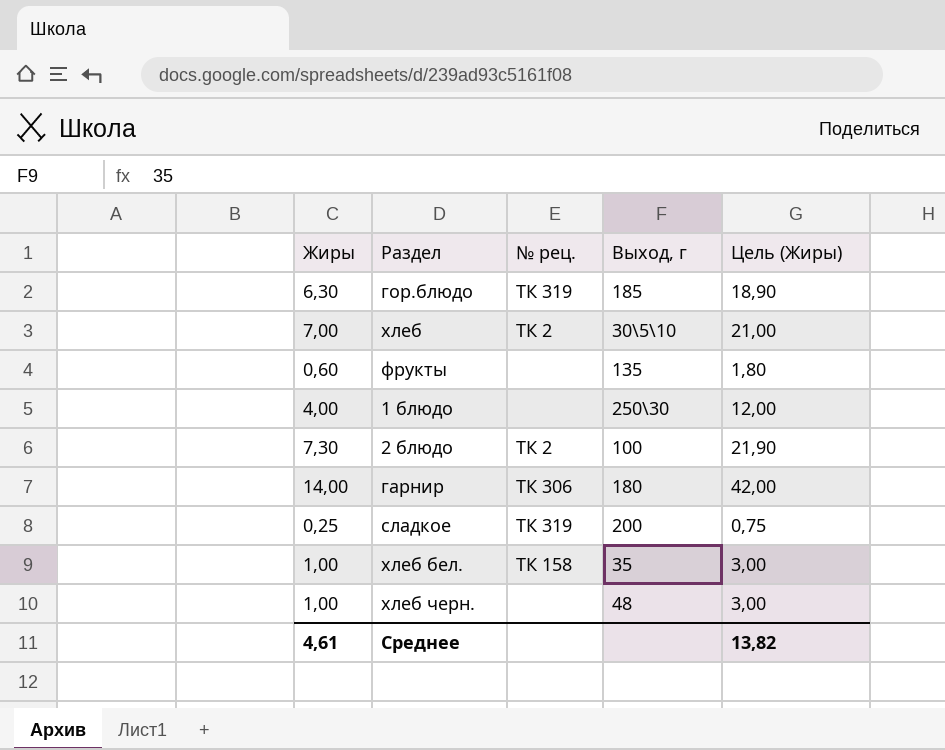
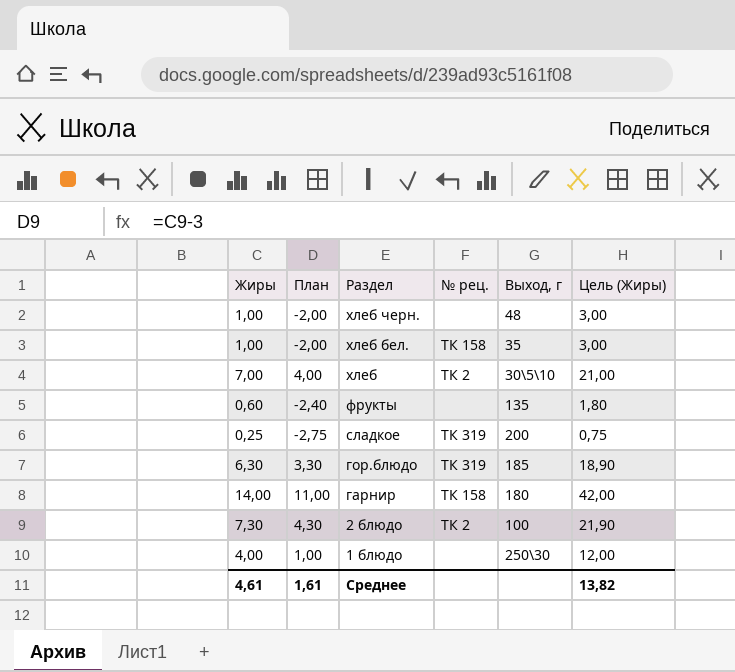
row order: none -> Раздел descending
column План | formula: none -> [Жиры] - 3
гарнир | № рец.: ТК 306 -> ТК 158

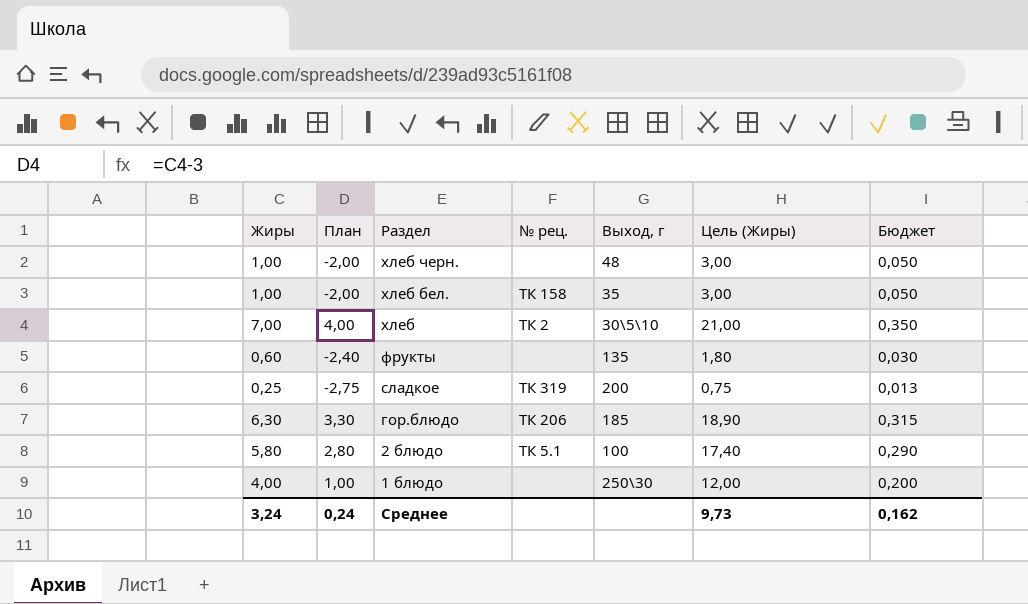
column Бюджет | formula: none -> [Жиры] * 0,05
row гарнир: 14,00 | 11,00 | ТК 158 | 180 | 42,00 -> none
гор.блюдо | № рец.: ТК 319 -> ТК 206
2 блюдо | Жиры: 7,30 -> 5,80
2 блюдо | План: 4,30 -> 2,80
2 блюдо | № рец.: ТК 2 -> ТК 5.1
2 блюдо | Цель (Жиры): 21,90 -> 17,40
Среднее | Жиры: 4,61 -> 3,24
Среднее | План: 1,61 -> 0,24
Среднее | Цель (Жиры): 13,82 -> 9,73

